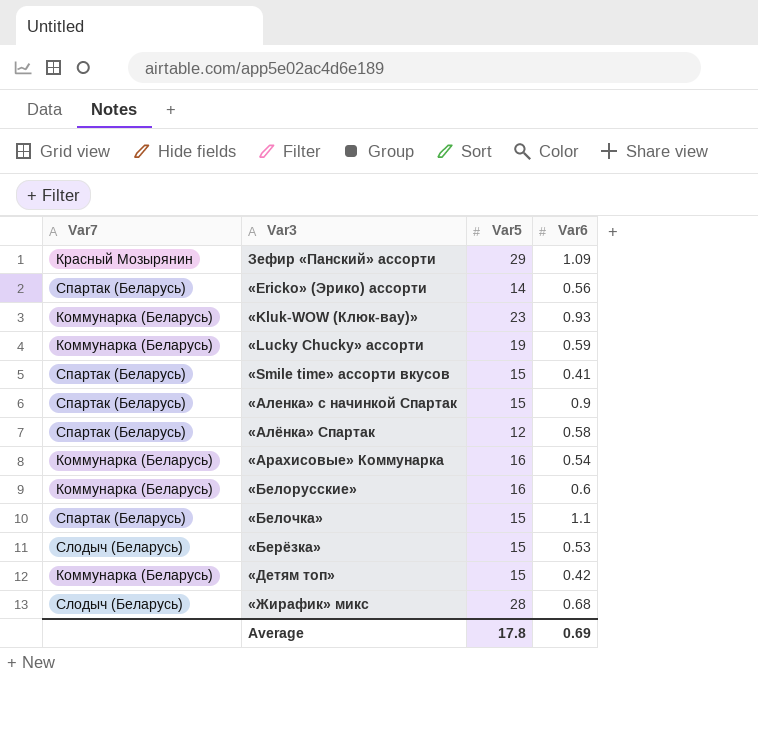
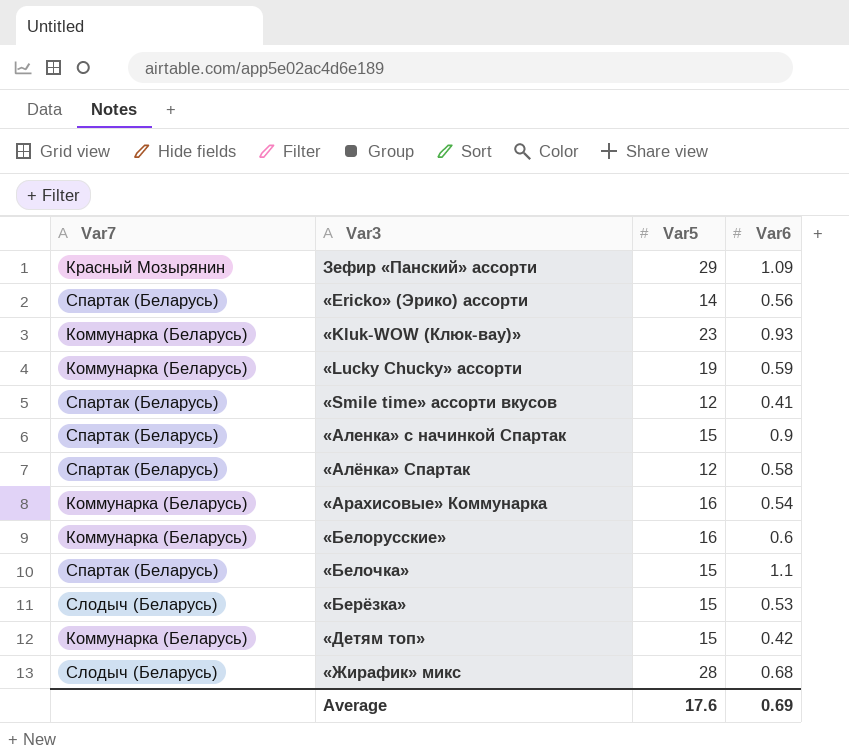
«Smile time» ассорти вкусов | Var5: 15 -> 12
Average | Var5: 17.8 -> 17.6

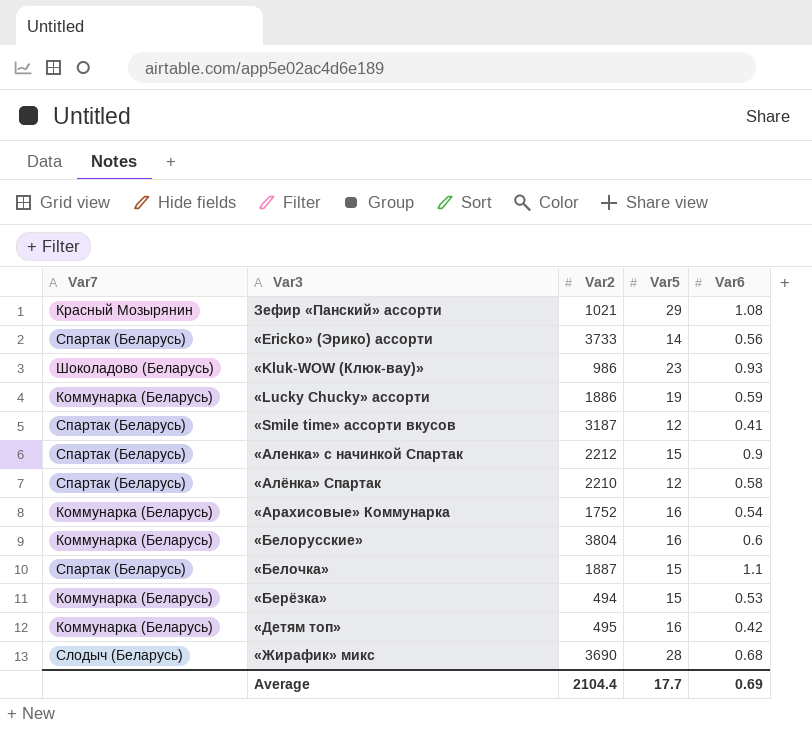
column Var2 | position: none -> 3
Зефир «Панский» ассорти | Var6: 1.09 -> 1.08
«Kluk-WOW (Клюк-вау)» | Var7: Коммунарка (Беларусь) -> Шоколадово (Беларусь)
«Берёзка» | Var7: Слодыч (Беларусь) -> Коммунарка (Беларусь)
«Детям топ» | Var5: 15 -> 16
Average | Var5: 17.6 -> 17.7

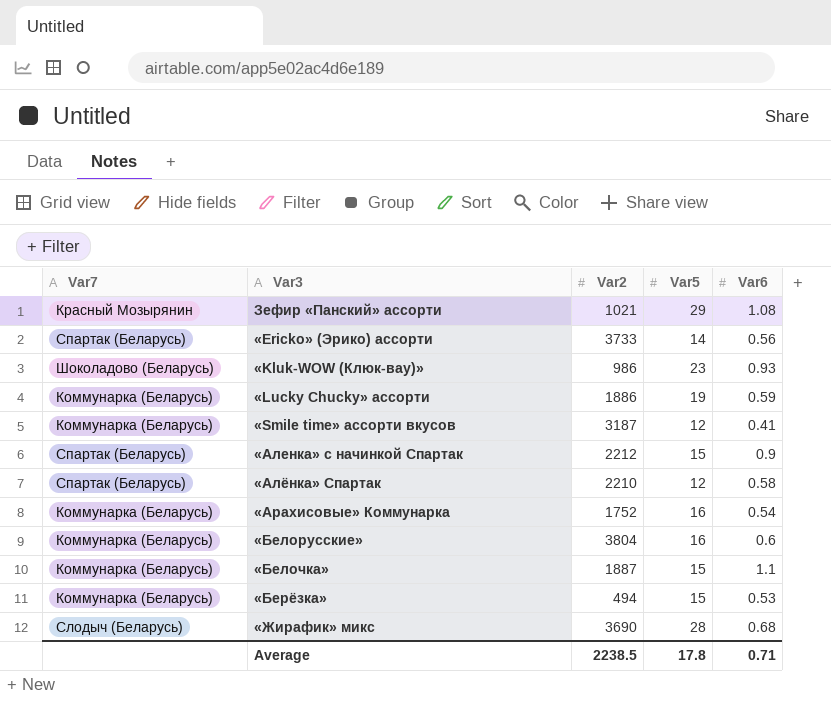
row «Детям топ»: Коммунарка (Беларусь) | 495 | 16 | 0.42 -> none
«Smile time» ассорти вкусов | Var7: Спартак (Беларусь) -> Коммунарка (Беларусь)
«Белочка» | Var7: Спартак (Беларусь) -> Коммунарка (Беларусь)
Average | Var2: 2104.4 -> 2238.5
Average | Var5: 17.7 -> 17.8
Average | Var6: 0.69 -> 0.71

